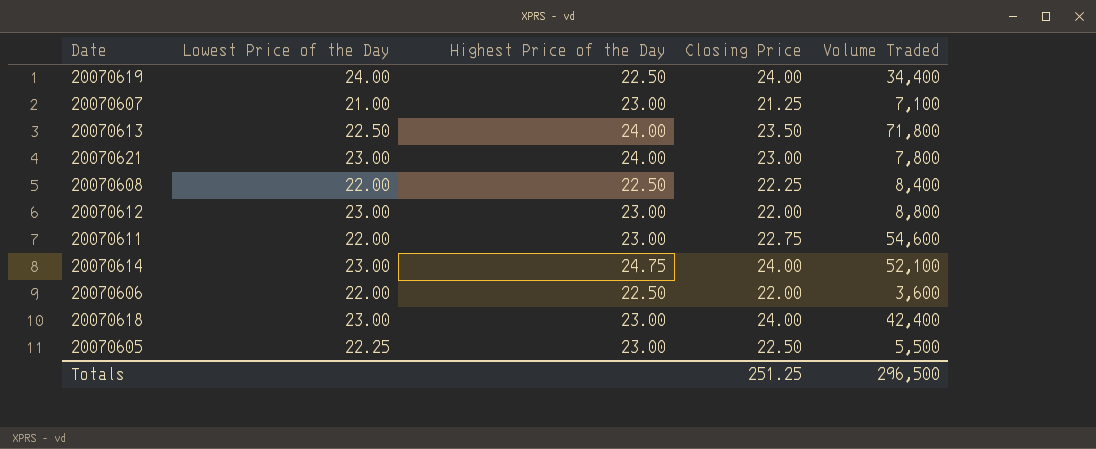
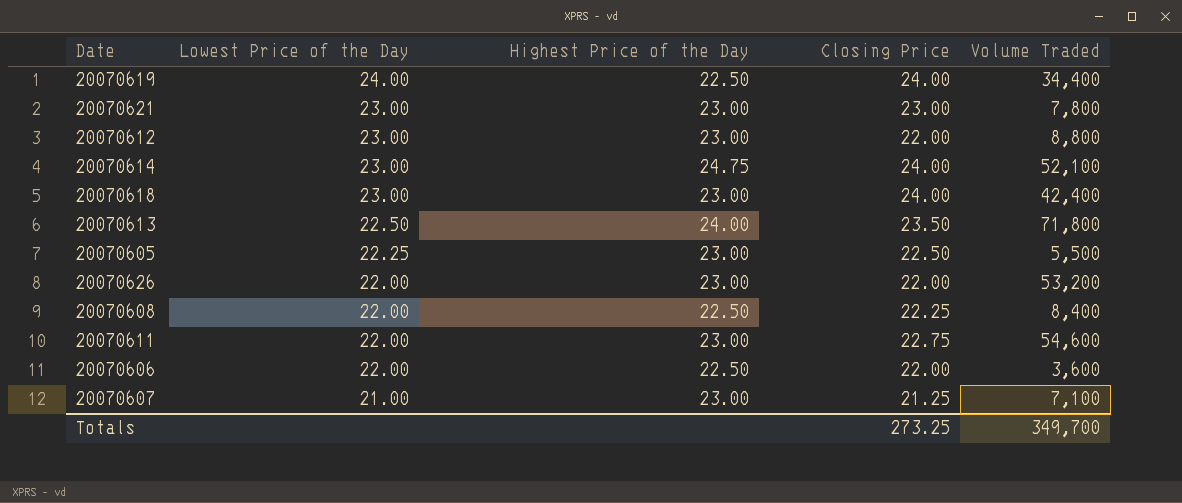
row order: none -> Lowest Price of the Day descending
20070621 | Highest Price of the Day: 24.00 -> 23.00
row 20070626: none -> 22.00 | 23.00 | 22.00 | 53,200
Totals | Closing Price: 251.25 -> 273.25
Totals | Volume Traded: 296,500 -> 349,700

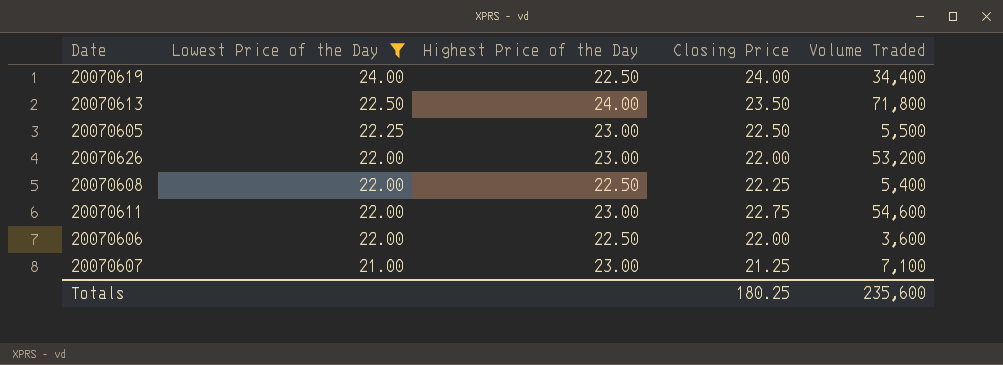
filter: none -> Lowest Price of the Day != 23.00
20070608 | Volume Traded: 8,400 -> 5,400
Totals | Closing Price: 273.25 -> 180.25
Totals | Volume Traded: 349,700 -> 235,600

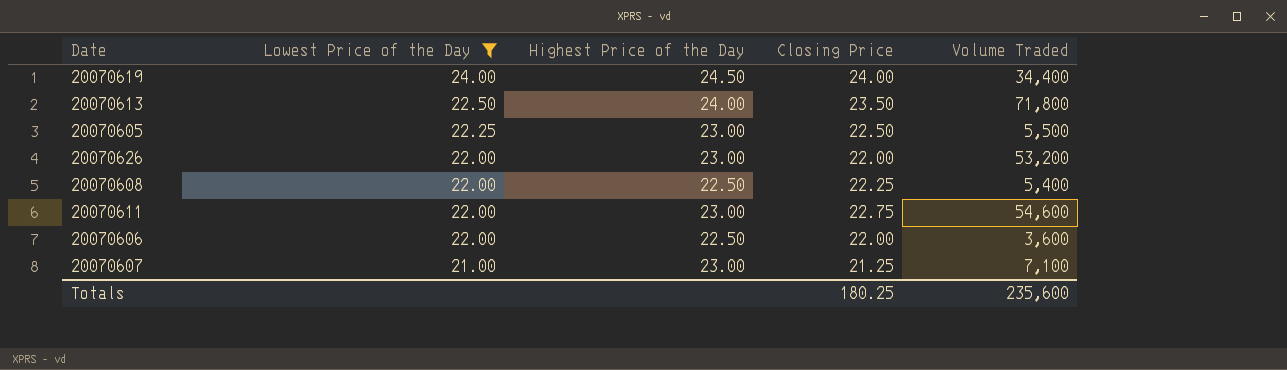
20070619 | Highest Price of the Day: 22.50 -> 24.50

